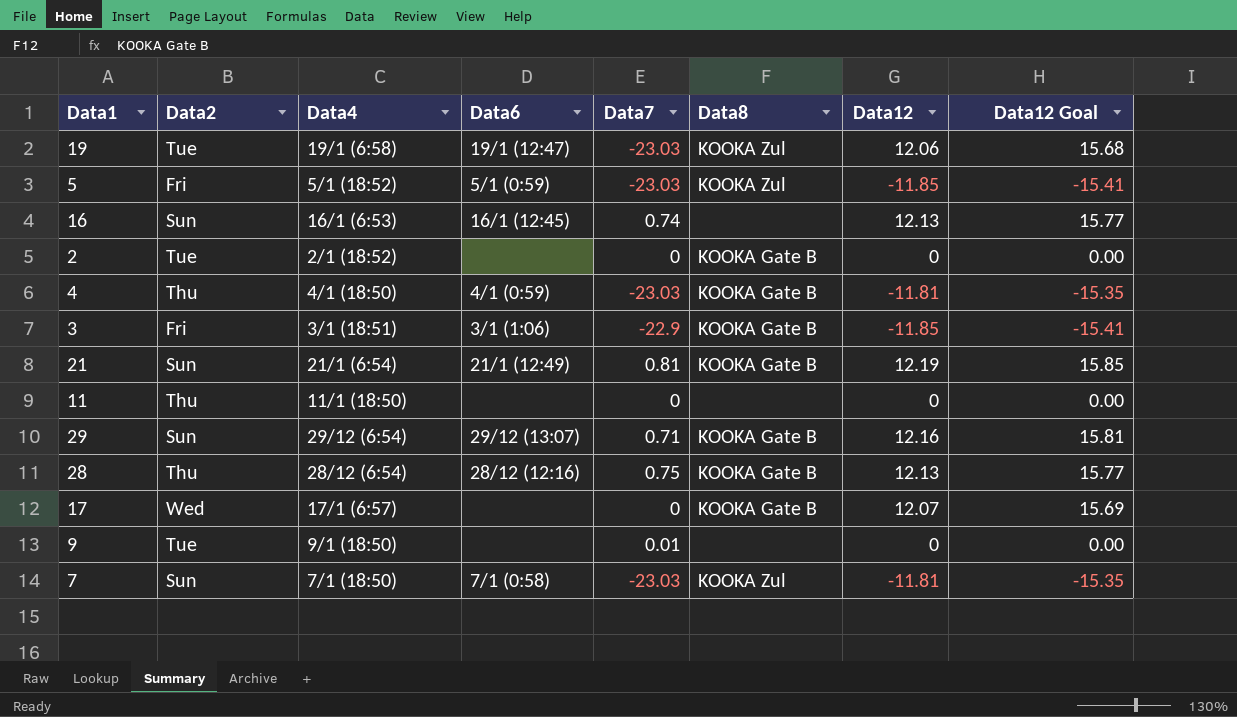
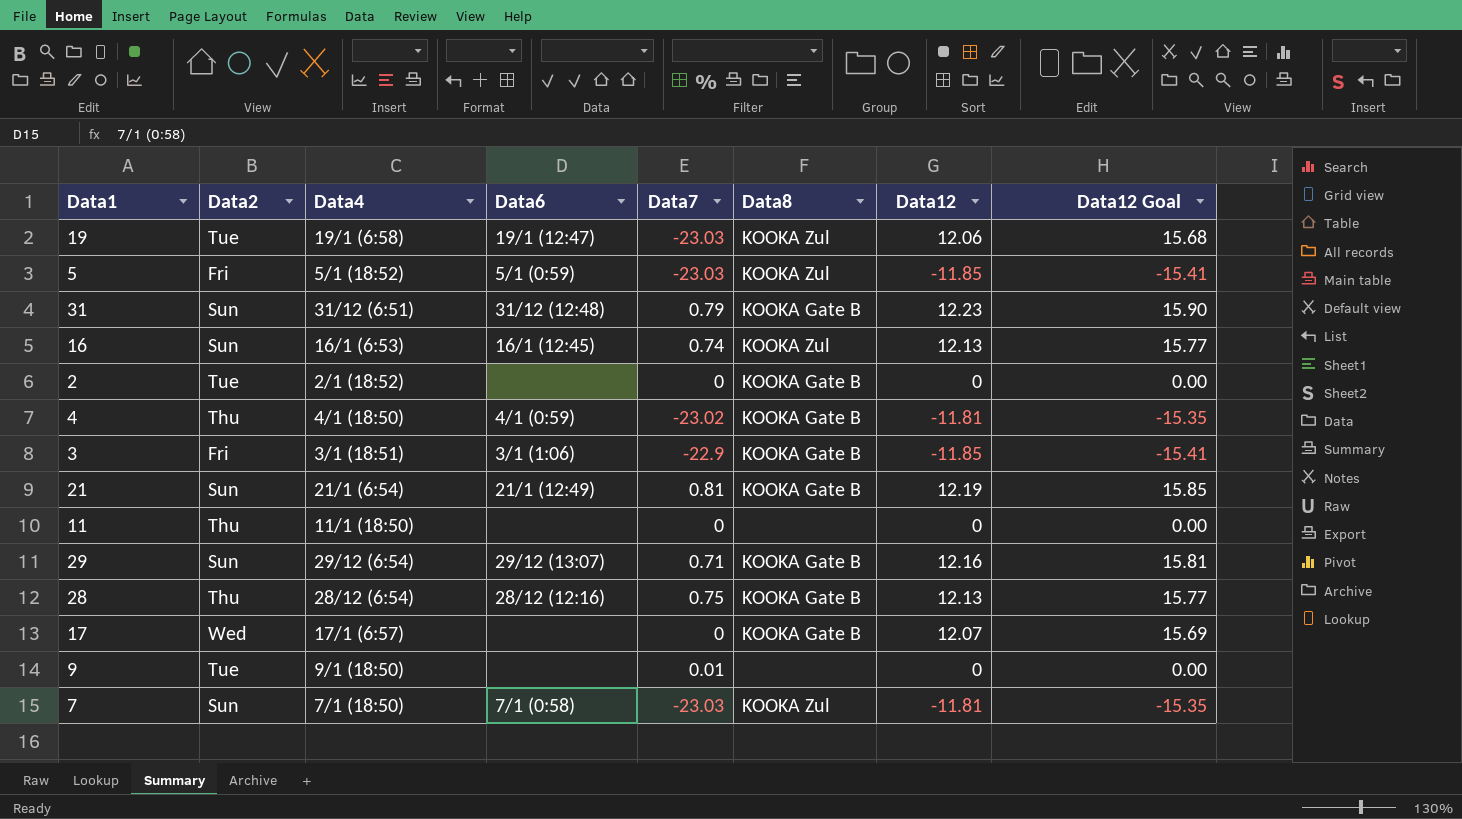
row 31: none -> Sun | 31/12 (6:51) | 31/12 (12:48) | 0.79 | KOOKA Gate B | 12.23 | 15.90
16 | Data8: none -> KOOKA Zul
4 | Data7: -23.03 -> -23.02

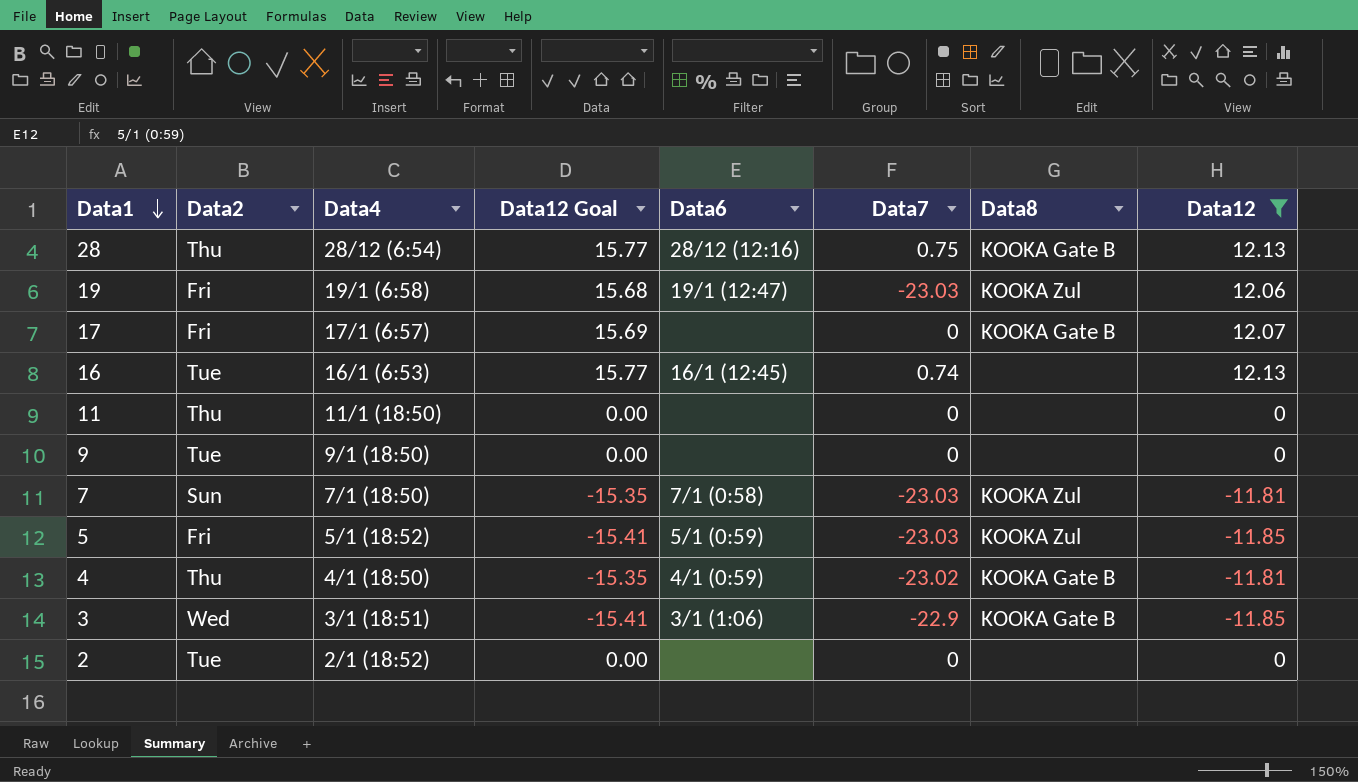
filter: none -> Data12 <= 12.13
row order: none -> Data1 descending
column Data12 Goal | position: 8 -> 4
19 | Data2: Tue -> Fri
17 | Data2: Wed -> Fri
16 | Data2: Sun -> Tue
16 | Data8: KOOKA Zul -> none
9 | Data7: 0.01 -> 0
3 | Data2: Fri -> Wed
2 | Data8: KOOKA Gate B -> none

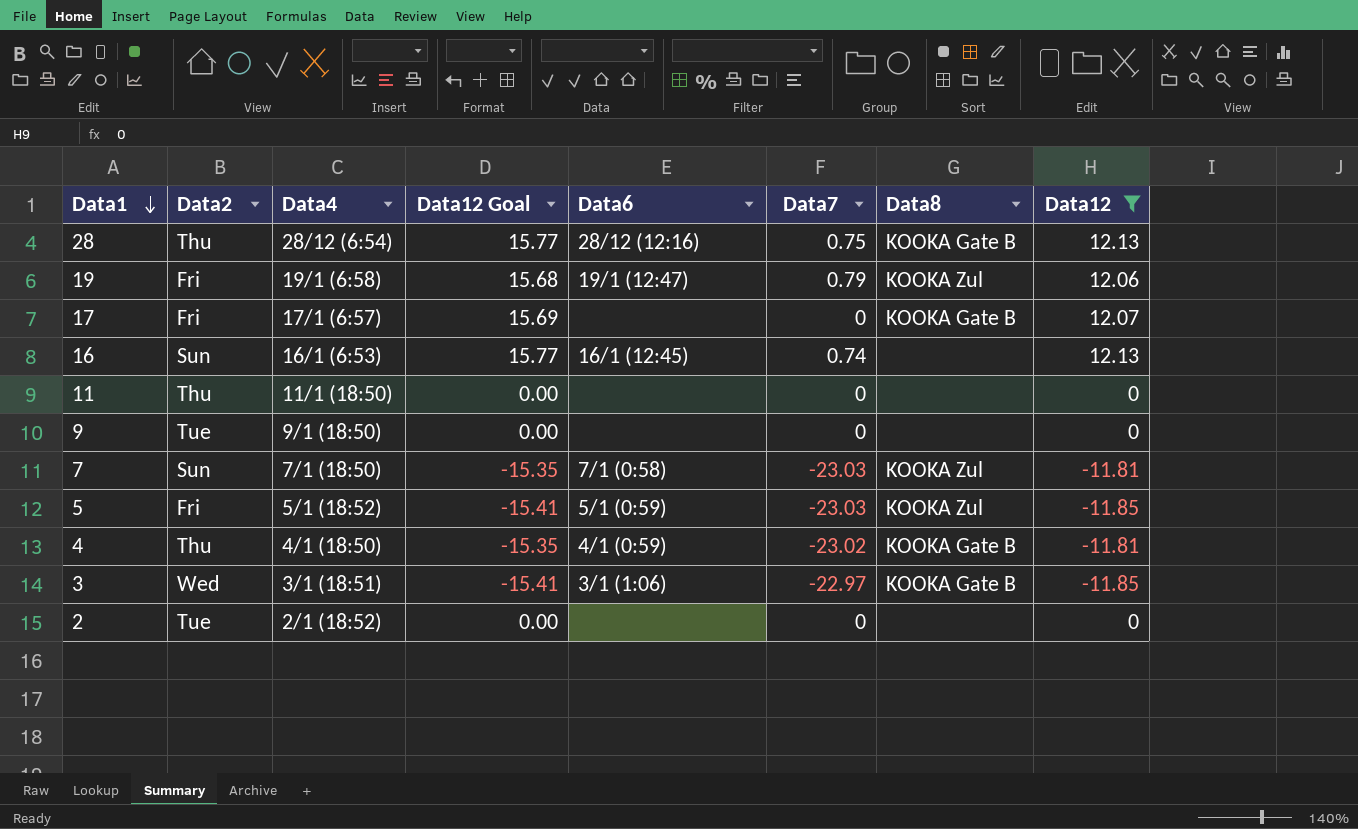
19 | Data7: -23.03 -> 0.79
16 | Data2: Tue -> Sun
3 | Data7: -22.9 -> -22.97

